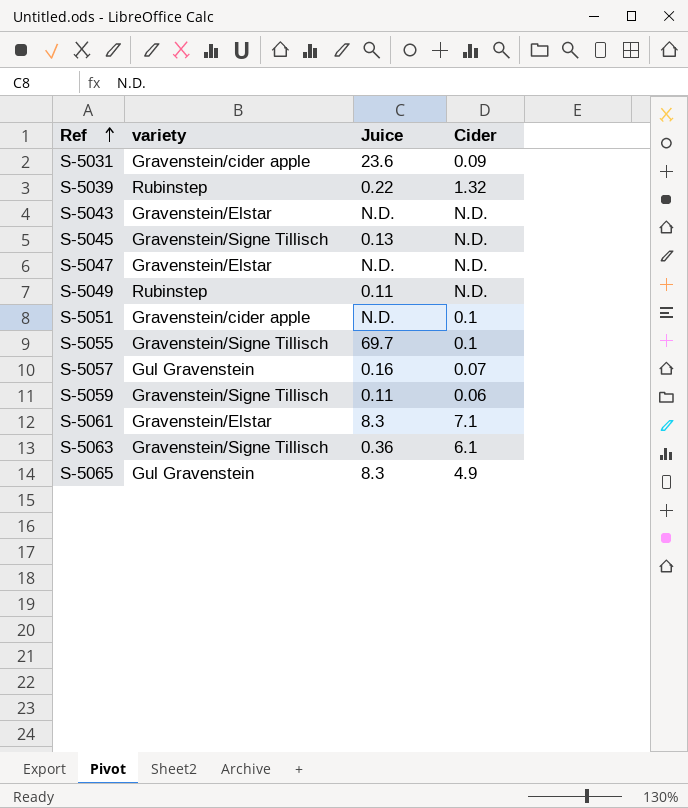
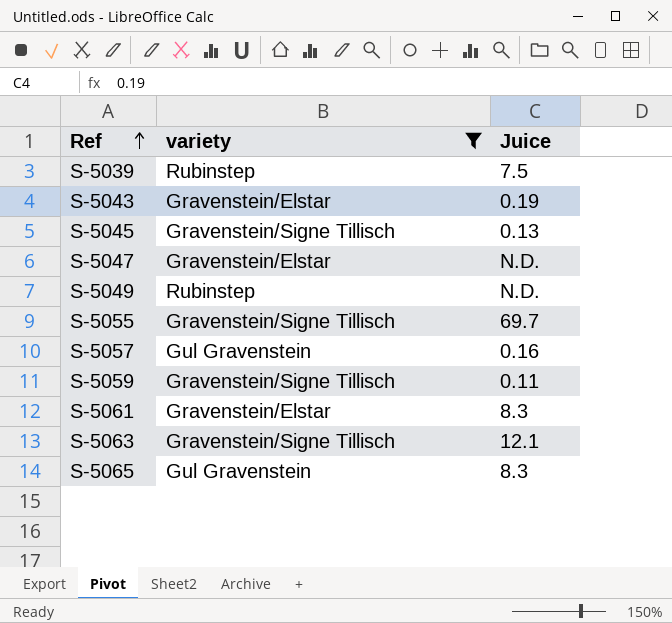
filter: none -> variety != Gravenstein/cider apple
column Cider | position: 4 -> none
S-5039 | Juice: 0.22 -> 7.5
S-5043 | Juice: N.D. -> 0.19
S-5049 | Juice: 0.11 -> N.D.
S-5063 | Juice: 0.36 -> 12.1

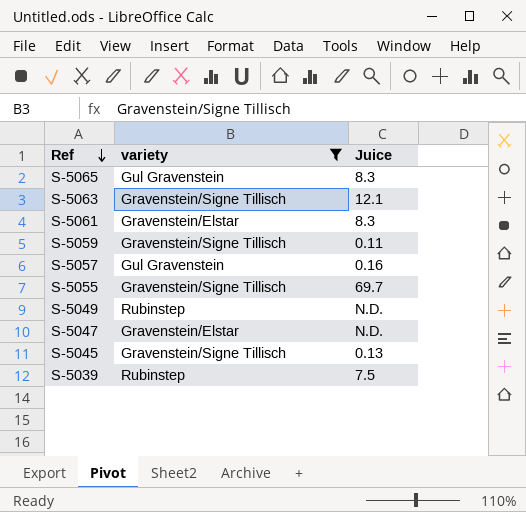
row order: Ref ascending -> Ref descending
row S-5043: Gravenstein/Elstar | 0.19 -> none

